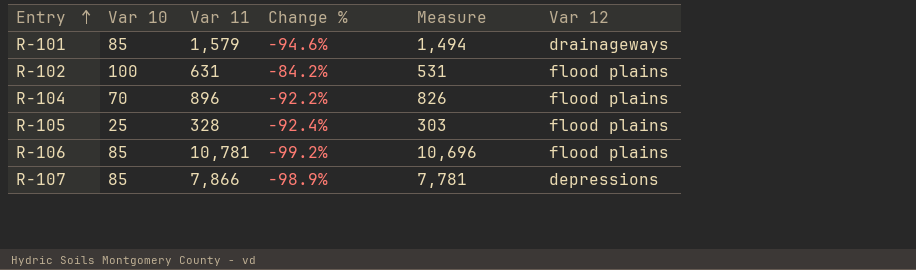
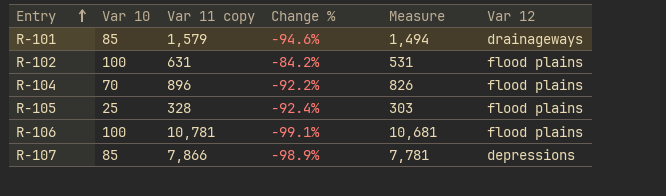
column name: Var 11 -> Var 11 copy
R-106 | Var 10: 85 -> 100
R-106 | Change %: -99.2% -> -99.1%
R-106 | Measure: 10,696 -> 10,681

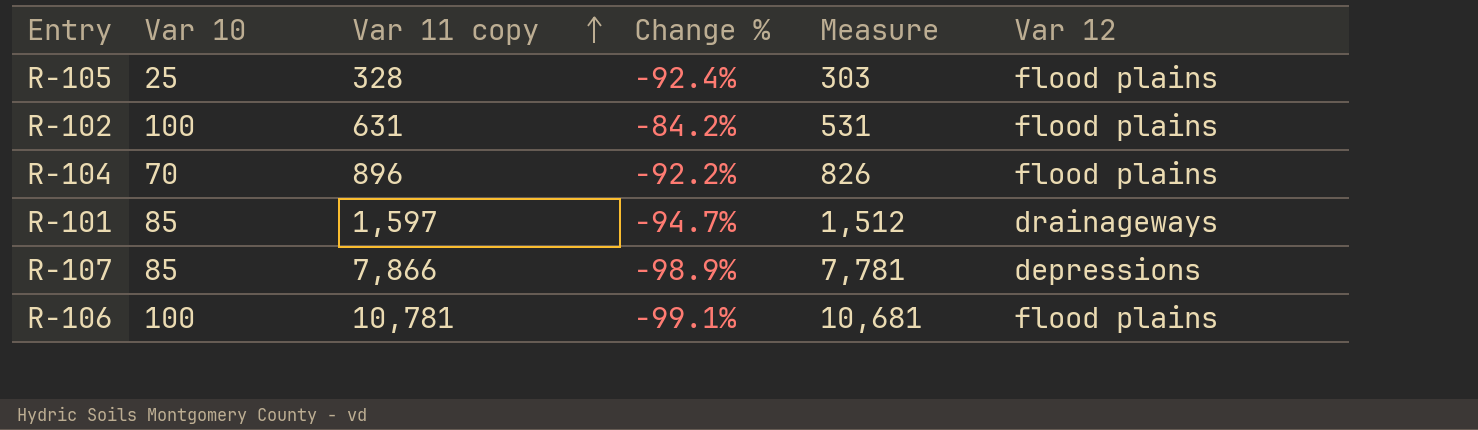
row order: Entry ascending -> Var 11 copy ascending
R-101 | Var 11 copy: 1,579 -> 1,597
R-101 | Change %: -94.6% -> -94.7%
R-101 | Measure: 1,494 -> 1,512

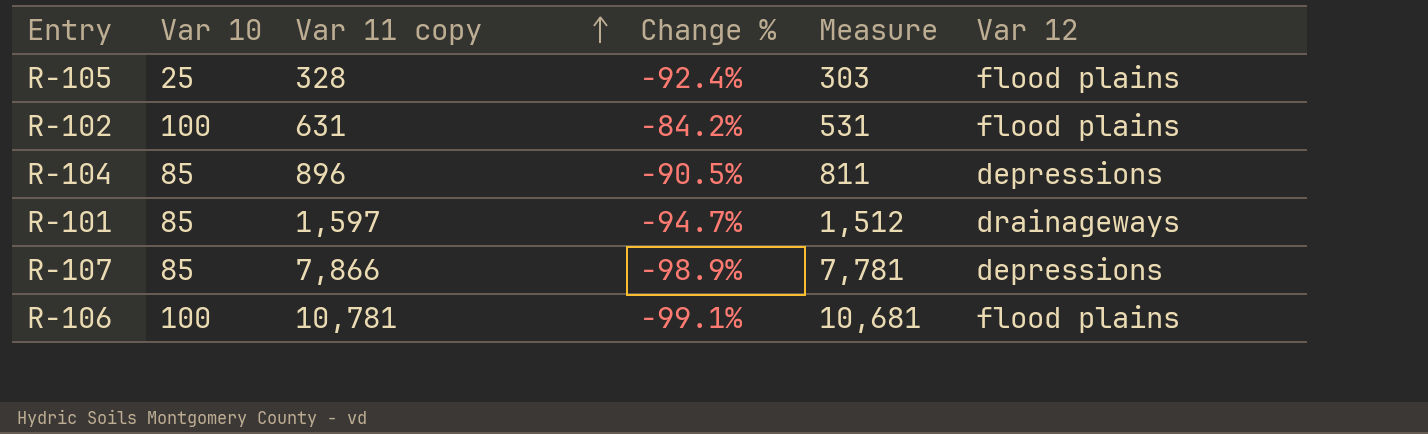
R-104 | Var 10: 70 -> 85
R-104 | Change %: -92.2% -> -90.5%
R-104 | Measure: 826 -> 811
R-104 | Var 12: flood plains -> depressions

